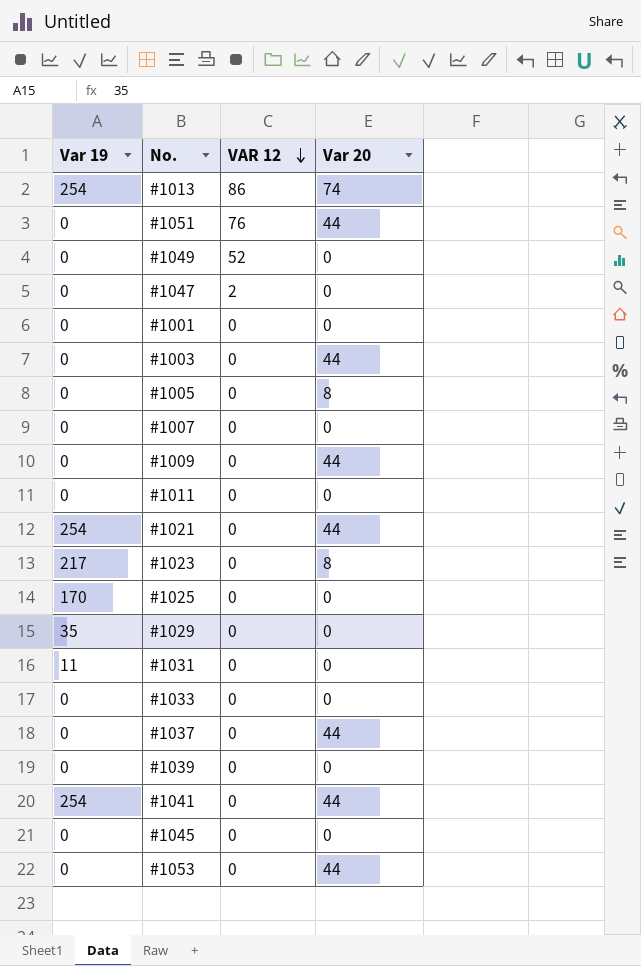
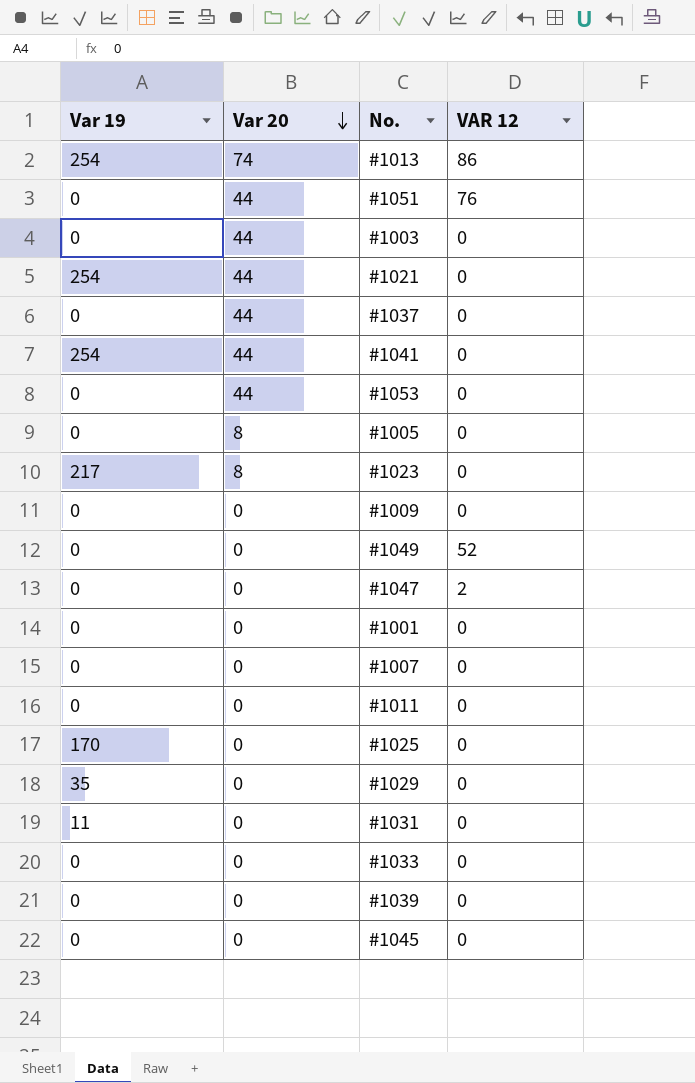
row order: VAR 12 descending -> Var 20 descending
column Var 20 | position: 4 -> 2
#1009 | Var 20: 44 -> 0

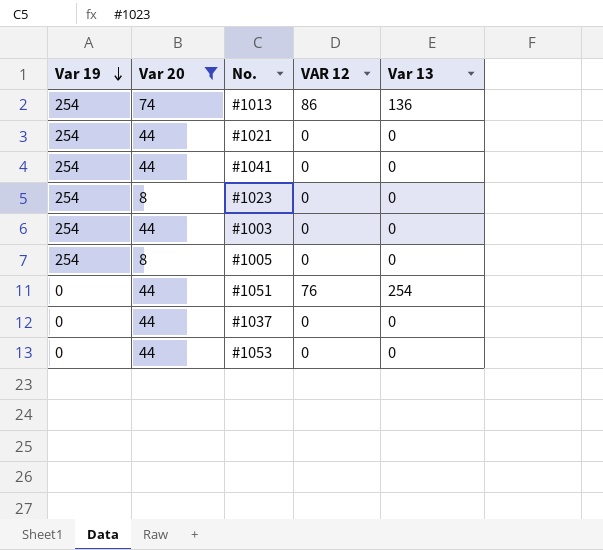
filter: none -> Var 20 != 0
row order: Var 20 descending -> Var 19 descending
column Var 13 | position: none -> 5
#1023 | Var 19: 217 -> 254
#1003 | Var 19: 0 -> 254
#1005 | Var 19: 0 -> 254

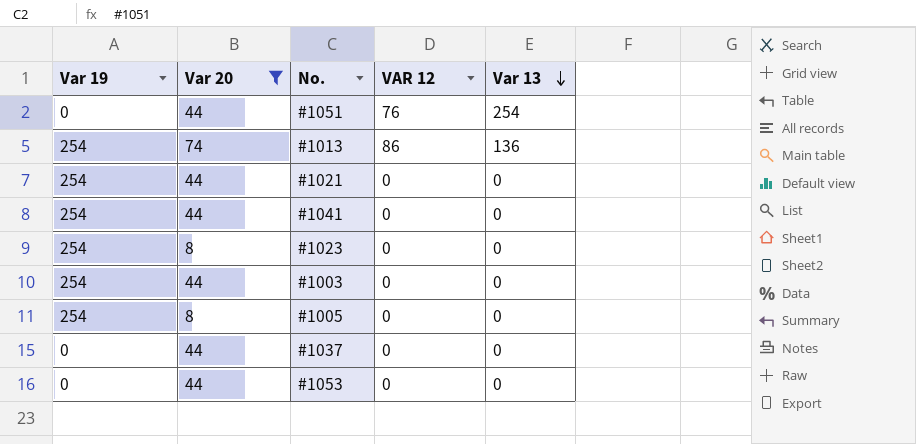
row order: Var 19 descending -> Var 13 descending

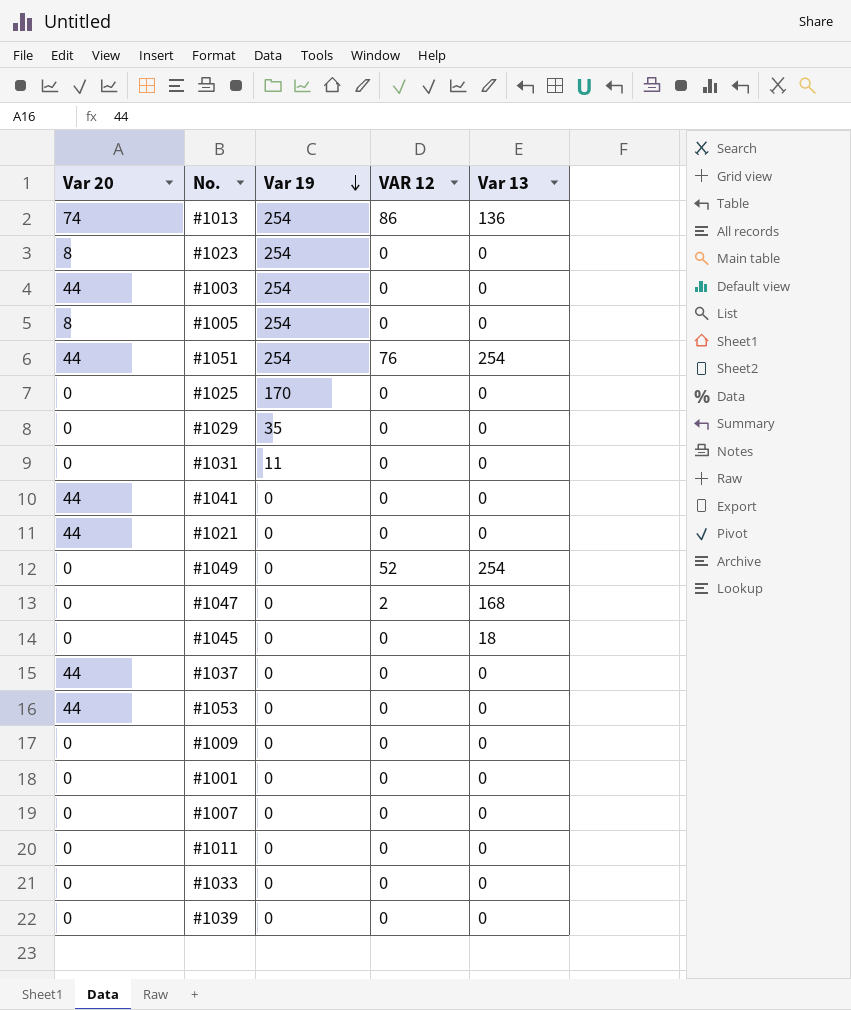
filter: Var 20 != 0 -> none
row order: Var 13 descending -> Var 19 descending
column Var 19 | position: 1 -> 3
#1051 | Var 19: 0 -> 254
#1041 | Var 19: 254 -> 0
#1021 | Var 19: 254 -> 0

